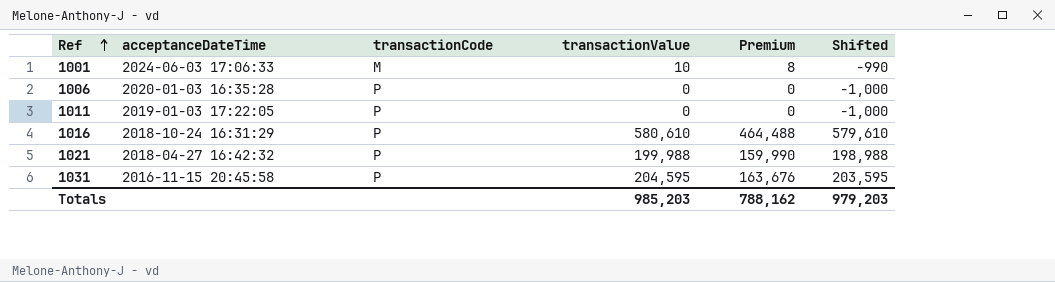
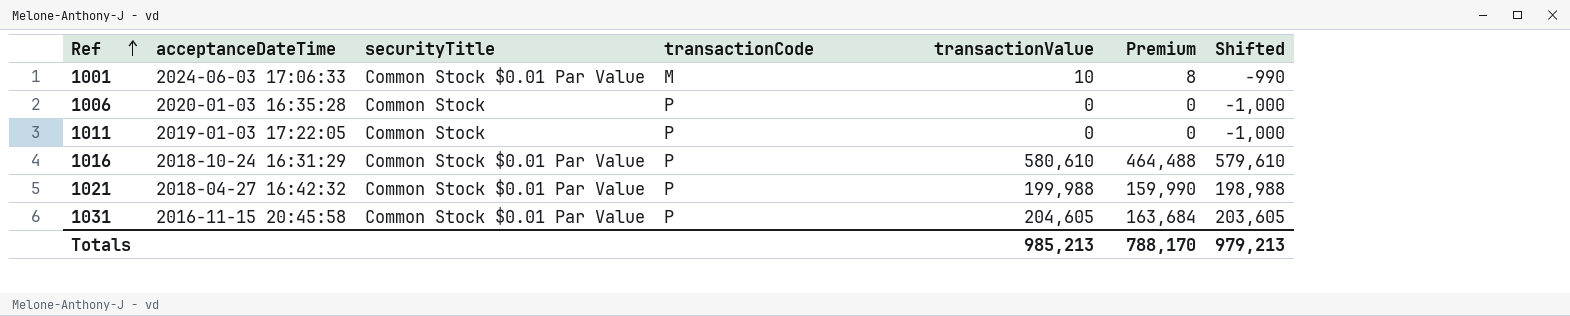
column securityTitle | position: none -> 3
1031 | transactionValue: 204,595 -> 204,605
1031 | Premium: 163,676 -> 163,684
1031 | Shifted: 203,595 -> 203,605
Totals | transactionValue: 985,203 -> 985,213
Totals | Premium: 788,162 -> 788,170
Totals | Shifted: 979,203 -> 979,213

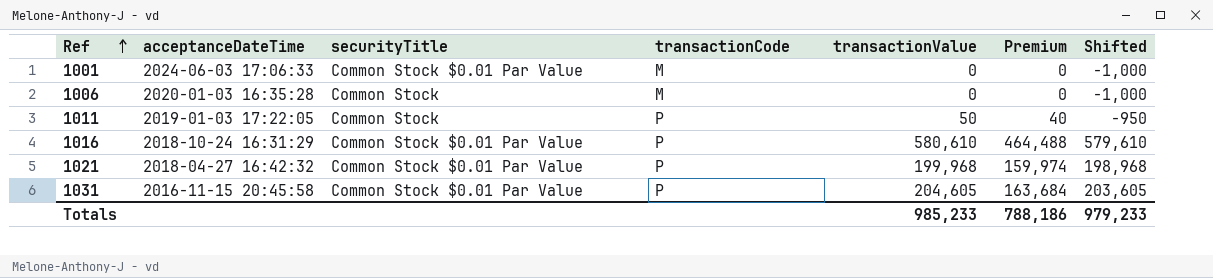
1001 | transactionValue: 10 -> 0
1001 | Premium: 8 -> 0
1001 | Shifted: -990 -> -1,000
1006 | transactionCode: P -> M
1011 | transactionValue: 0 -> 50
1011 | Premium: 0 -> 40
1011 | Shifted: -1,000 -> -950
1021 | transactionValue: 199,988 -> 199,968
1021 | Premium: 159,990 -> 159,974
1021 | Shifted: 198,988 -> 198,968
Totals | transactionValue: 985,213 -> 985,233
Totals | Premium: 788,170 -> 788,186
Totals | Shifted: 979,213 -> 979,233

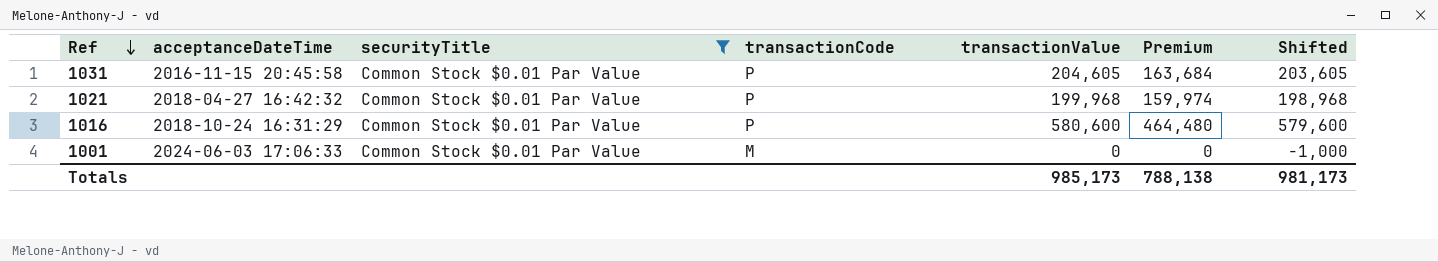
filter: none -> securityTitle = Common Stock $0.01 Par Value
row order: Ref ascending -> Ref descending
1016 | transactionValue: 580,610 -> 580,600
1016 | Premium: 464,488 -> 464,480
1016 | Shifted: 579,610 -> 579,600
Totals | transactionValue: 985,233 -> 985,173
Totals | Premium: 788,186 -> 788,138
Totals | Shifted: 979,233 -> 981,173

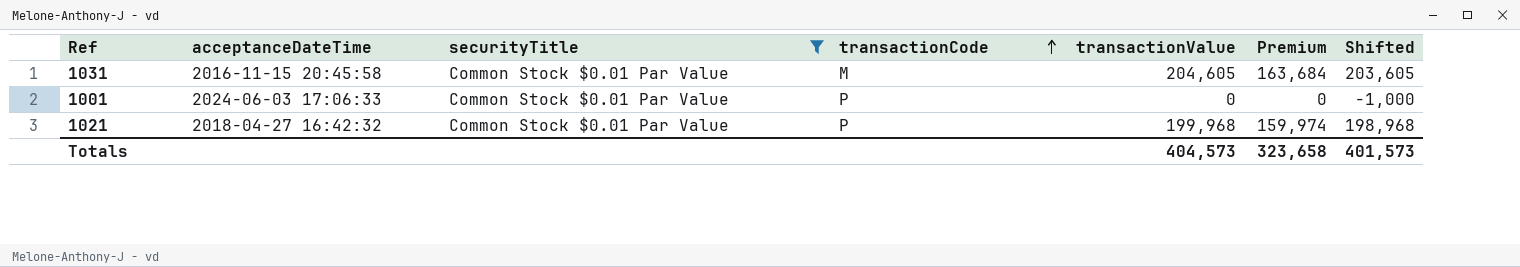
row order: Ref descending -> transactionCode ascending
row 1016: 2018-10-24 16:31:29 | Common Stock $0.01 Par Value | P | 580,600 | 464,480 | 579,600 -> none
1031 | transactionCode: P -> M
1001 | transactionCode: M -> P
Totals | transactionValue: 985,173 -> 404,573
Totals | Premium: 788,138 -> 323,658
Totals | Shifted: 981,173 -> 401,573

